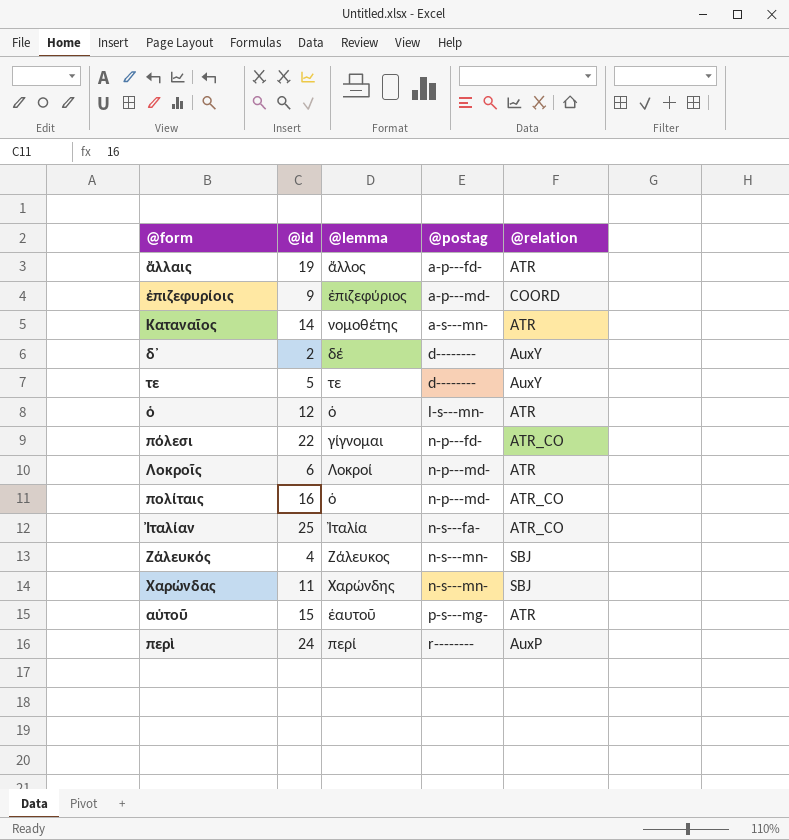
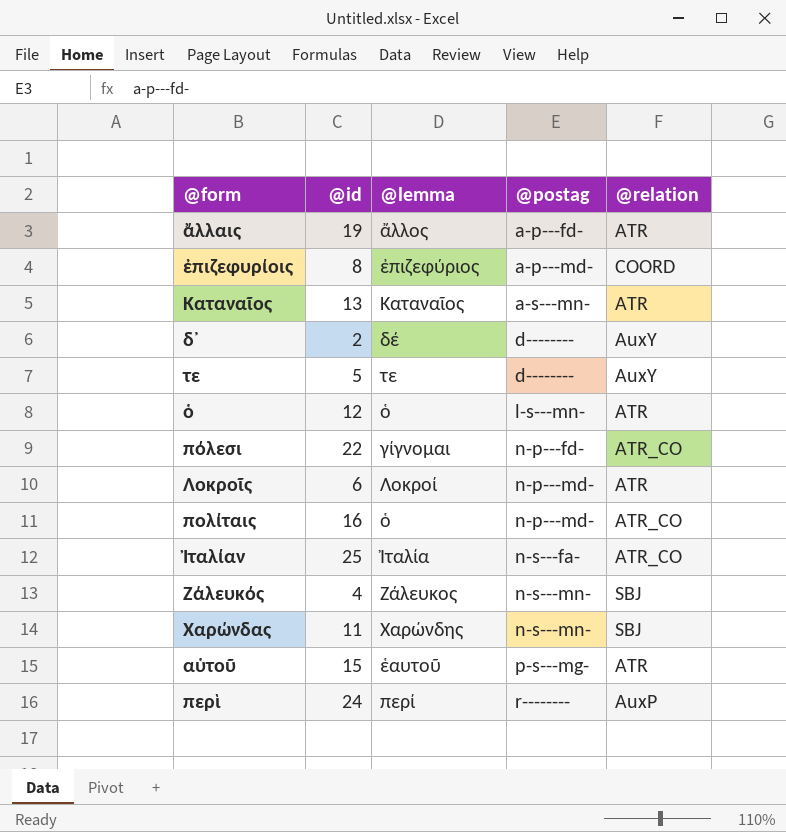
ἐπιζεφυρίοις | @id: 9 -> 8
Καταναῖος | @id: 14 -> 13
Καταναῖος | @lemma: νομοθέτης -> Καταναῖος

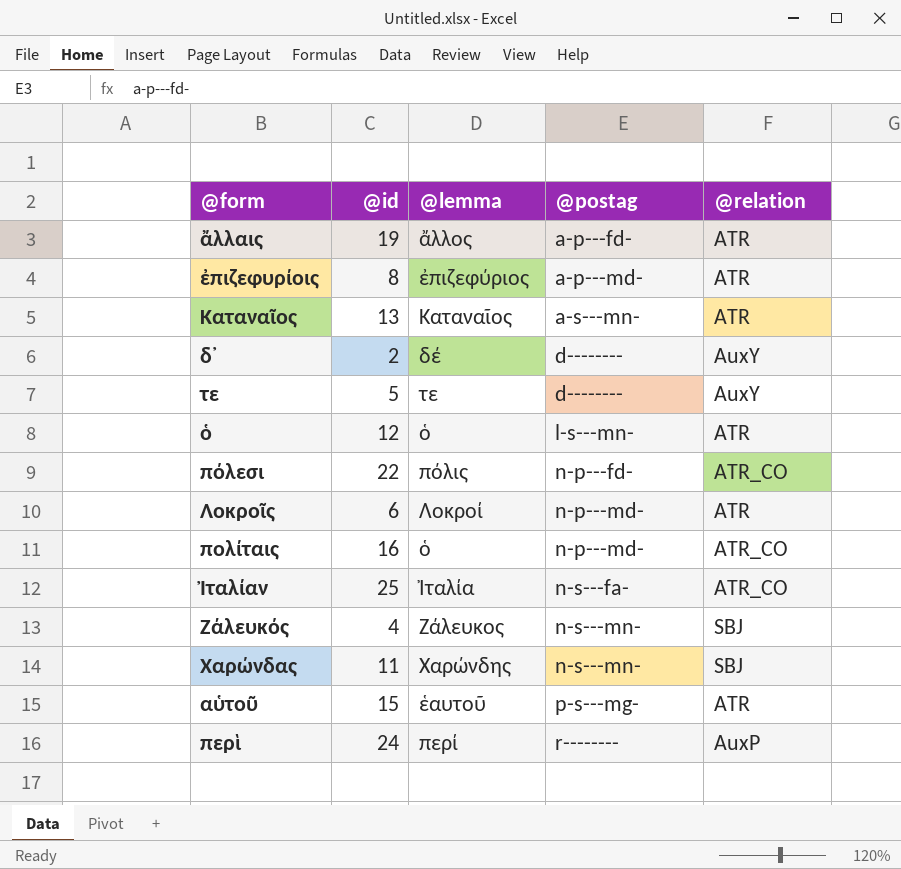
ἐπιζεφυρίοις | @relation: COORD -> ATR
πόλεσι | @lemma: γίγνομαι -> πόλις

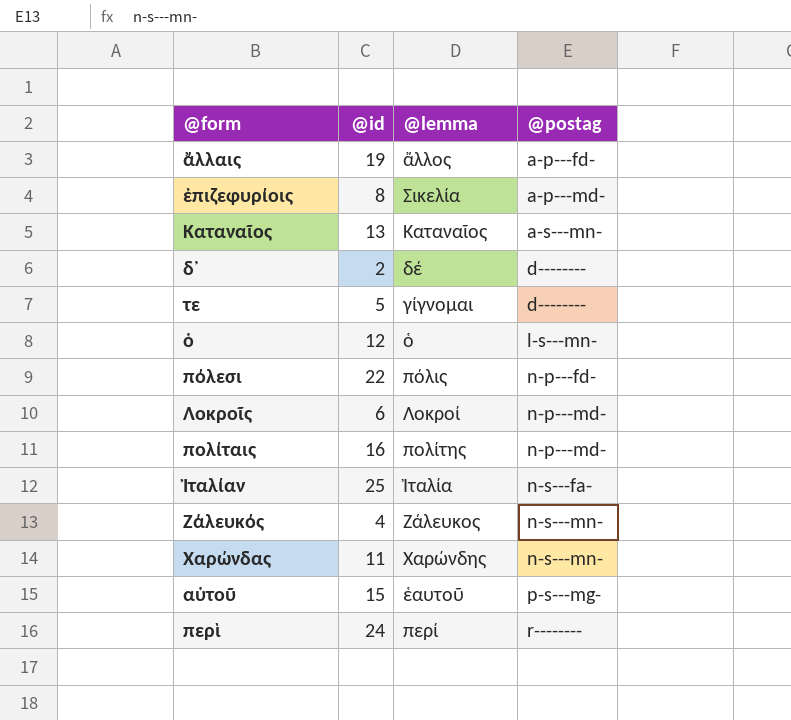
column @relation | position: 5 -> none
ἐπιζεφυρίοις | @lemma: ἐπιζεφύριος -> Σικελία
τε | @lemma: τε -> γίγνομαι
πολίταις | @lemma: ὁ -> πολίτης

